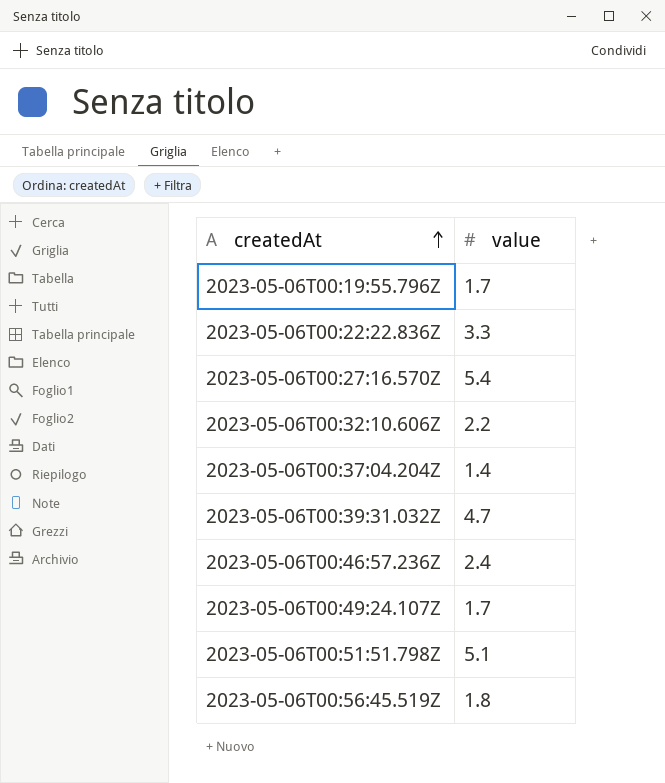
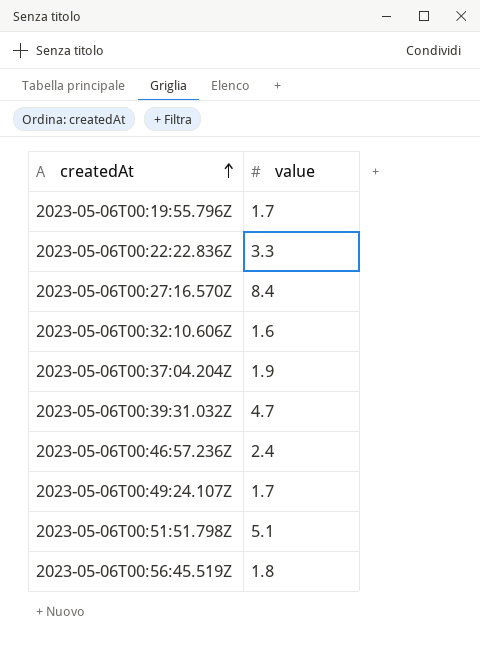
2023-05-06T00:27:16.570Z | value: 5.4 -> 8.4
2023-05-06T00:32:10.606Z | value: 2.2 -> 1.6
2023-05-06T00:37:04.204Z | value: 1.4 -> 1.9

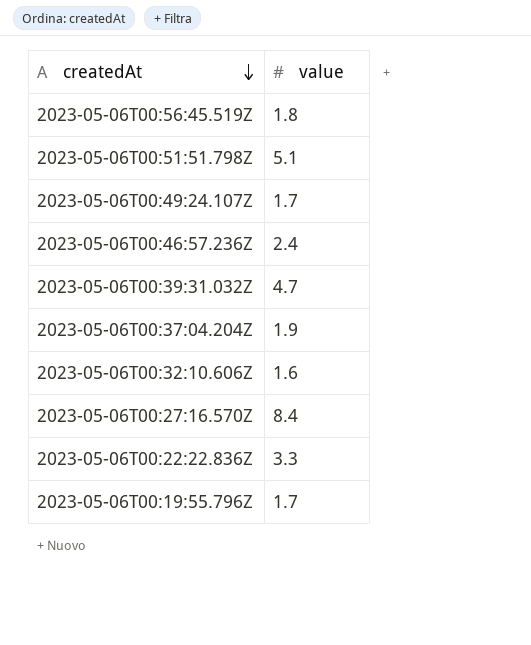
row order: createdAt ascending -> createdAt descending

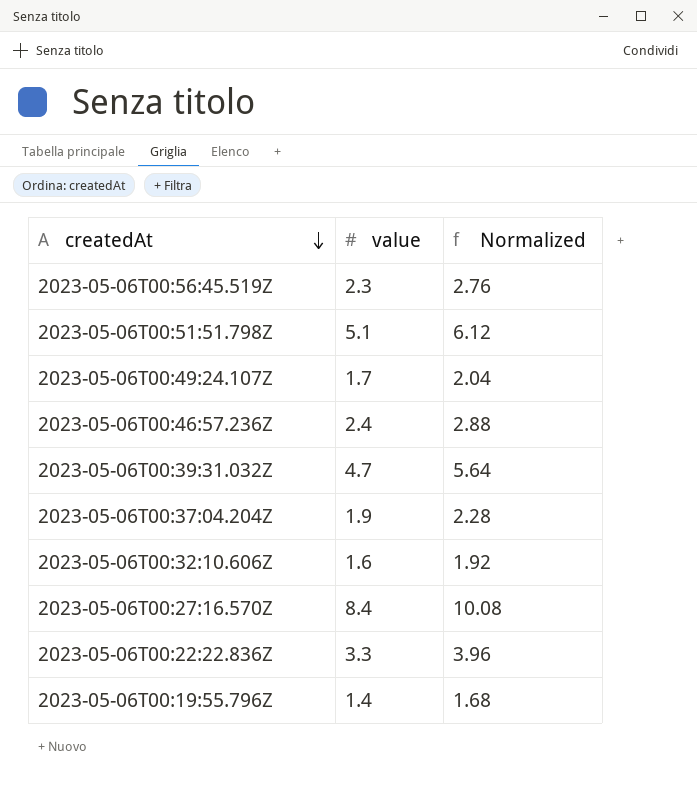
column Normalized | formula: none -> [value] * 1.2
2023-05-06T00:56:45.519Z | value: 1.8 -> 2.3
2023-05-06T00:19:55.796Z | value: 1.7 -> 1.4

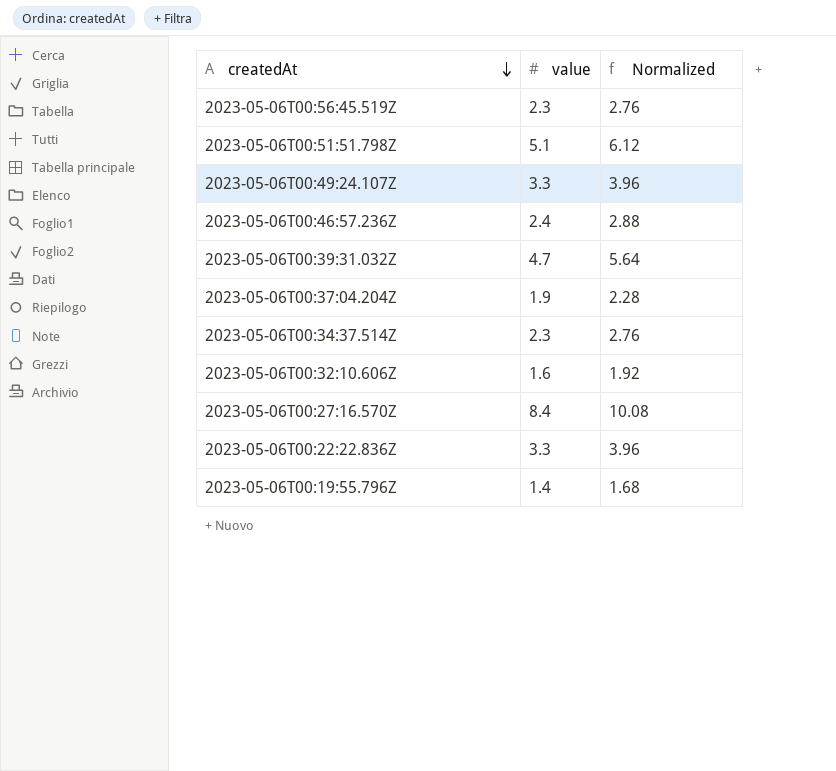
2023-05-06T00:49:24.107Z | value: 1.7 -> 3.3
2023-05-06T00:49:24.107Z | Normalized: 2.04 -> 3.96
row 2023-05-06T00:34:37.514Z: none -> 2.3 | 2.76

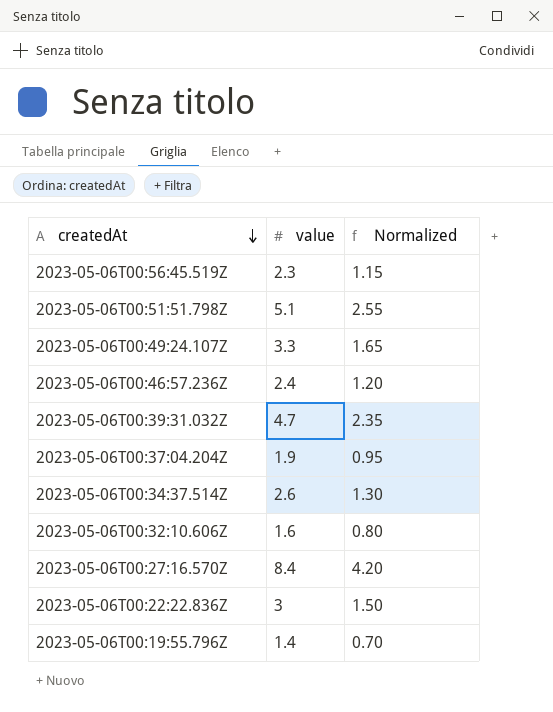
column Normalized | formula: [value] * 1.2 -> [value] * 0.5
2023-05-06T00:34:37.514Z | value: 2.3 -> 2.6
2023-05-06T00:22:22.836Z | value: 3.3 -> 3

